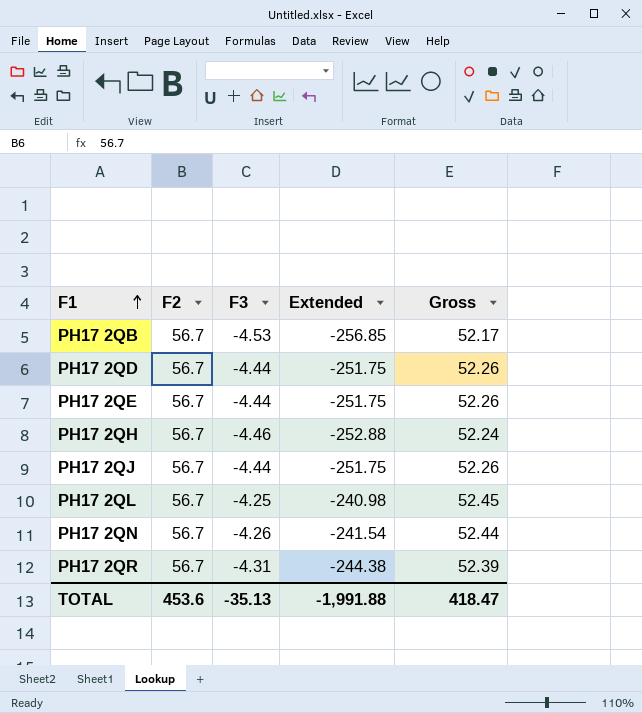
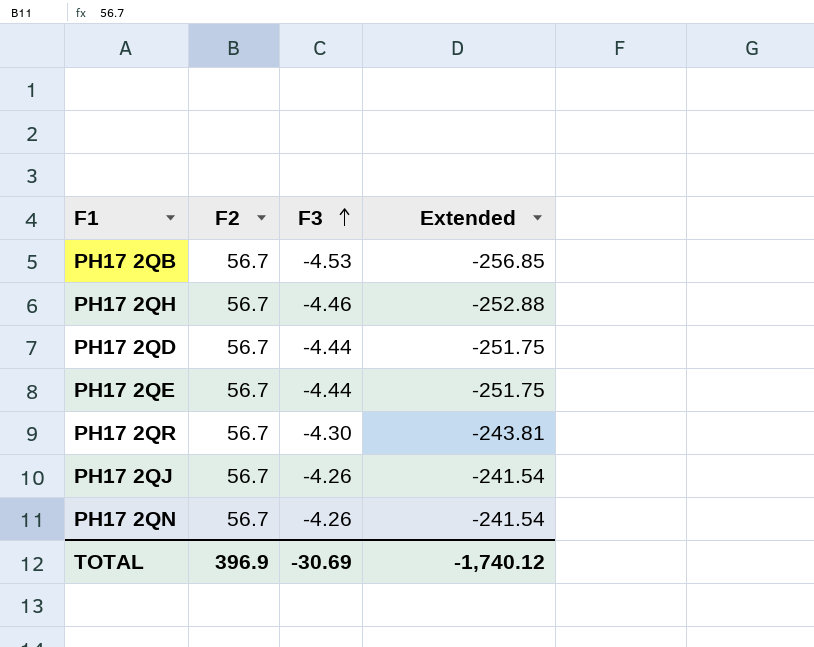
row order: F1 ascending -> F3 ascending
column Gross | formula: [F2] + [F3] -> none
row PH17 2QL: 56.7 | -4.25 | -240.98 | 52.45 -> none
PH17 2QR | F3: -4.31 -> -4.30
PH17 2QR | Extended: -244.38 -> -243.81
PH17 2QJ | F3: -4.44 -> -4.26
PH17 2QJ | Extended: -251.75 -> -241.54
TOTAL | F2: 453.6 -> 396.9
TOTAL | F3: -35.13 -> -30.69
TOTAL | Extended: -1,991.88 -> -1,740.12

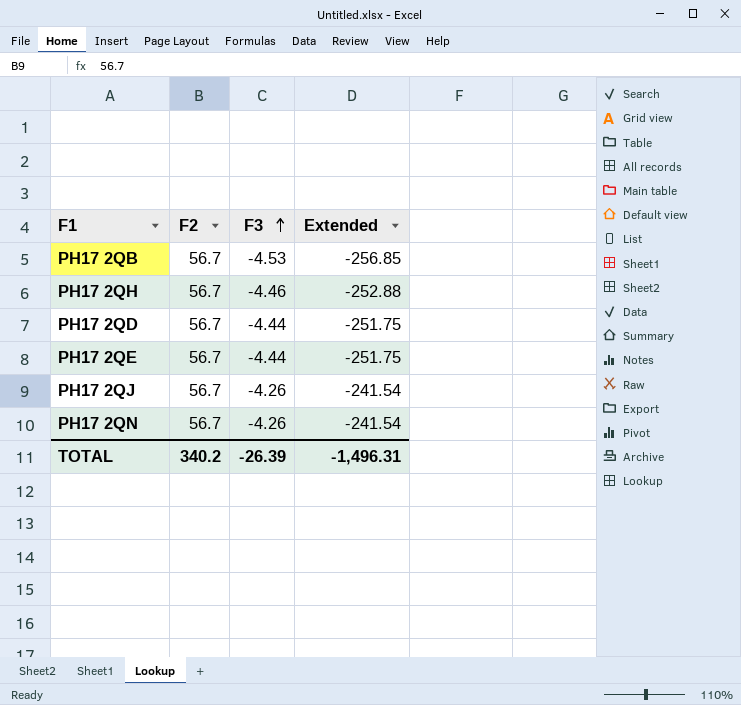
row PH17 2QR: 56.7 | -4.30 | -243.81 -> none
TOTAL | F2: 396.9 -> 340.2
TOTAL | F3: -30.69 -> -26.39
TOTAL | Extended: -1,740.12 -> -1,496.31

